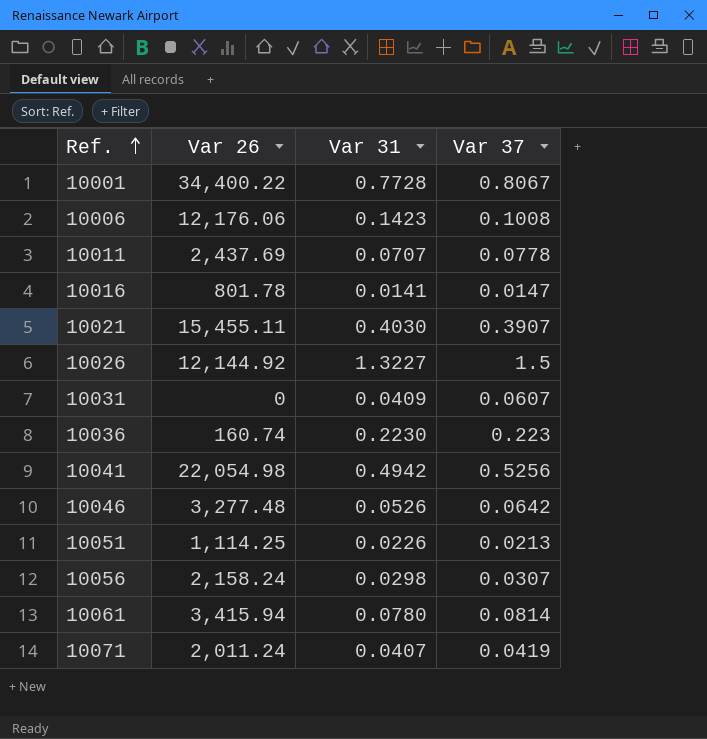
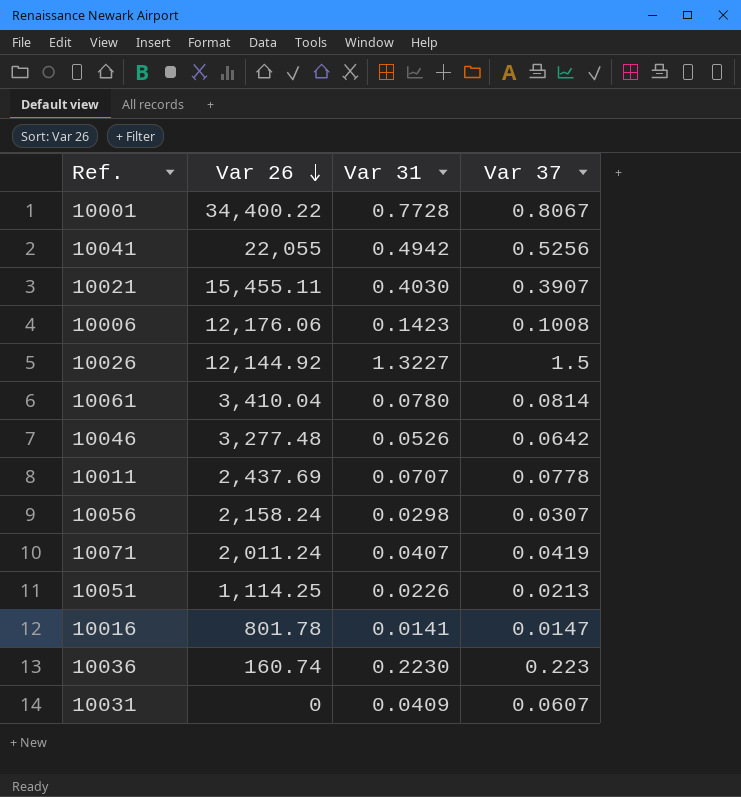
row order: Ref. ascending -> Var 26 descending
10041 | Var 26: 22,054.98 -> 22,055
10061 | Var 26: 3,415.94 -> 3,410.04

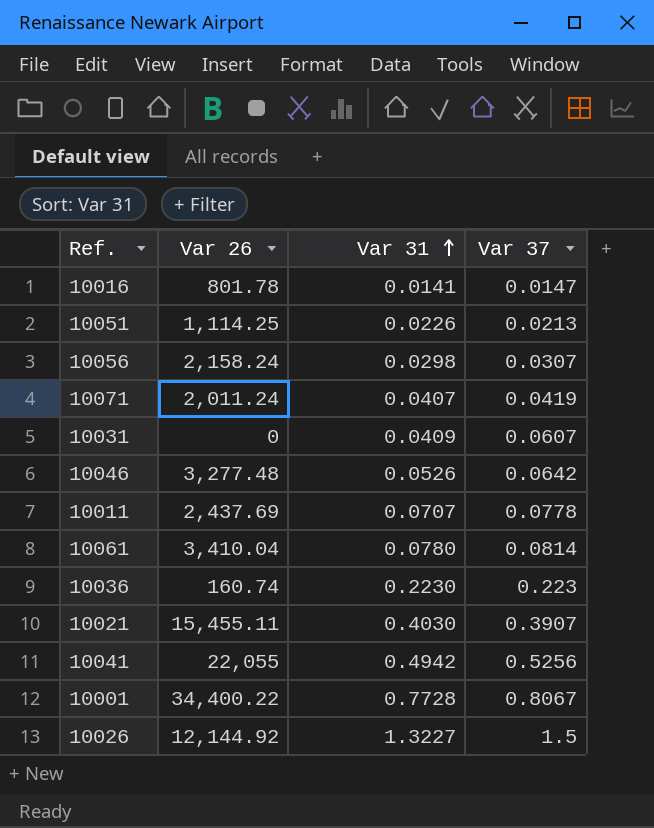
row order: Var 26 descending -> Var 31 ascending
row 10006: 12,176.06 | 0.1423 | 0.1008 -> none

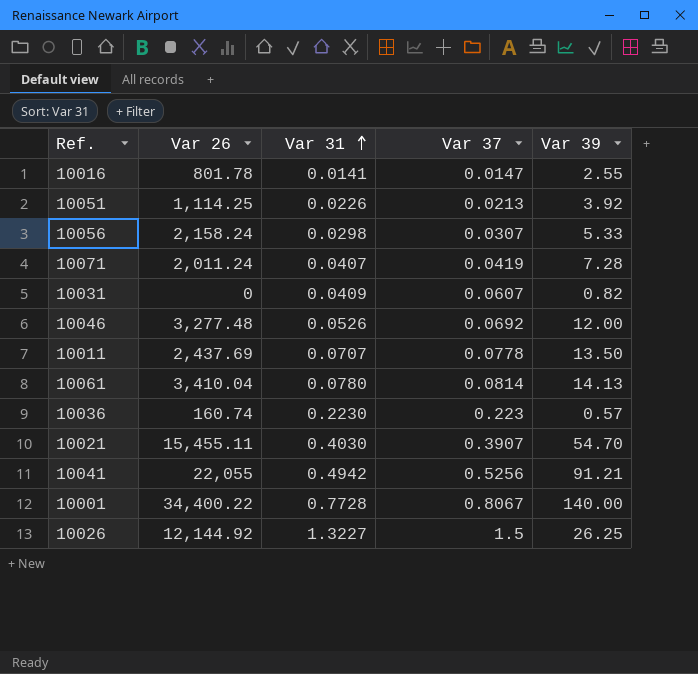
column Var 39 | position: none -> 5
10046 | Var 37: 0.0642 -> 0.0692

